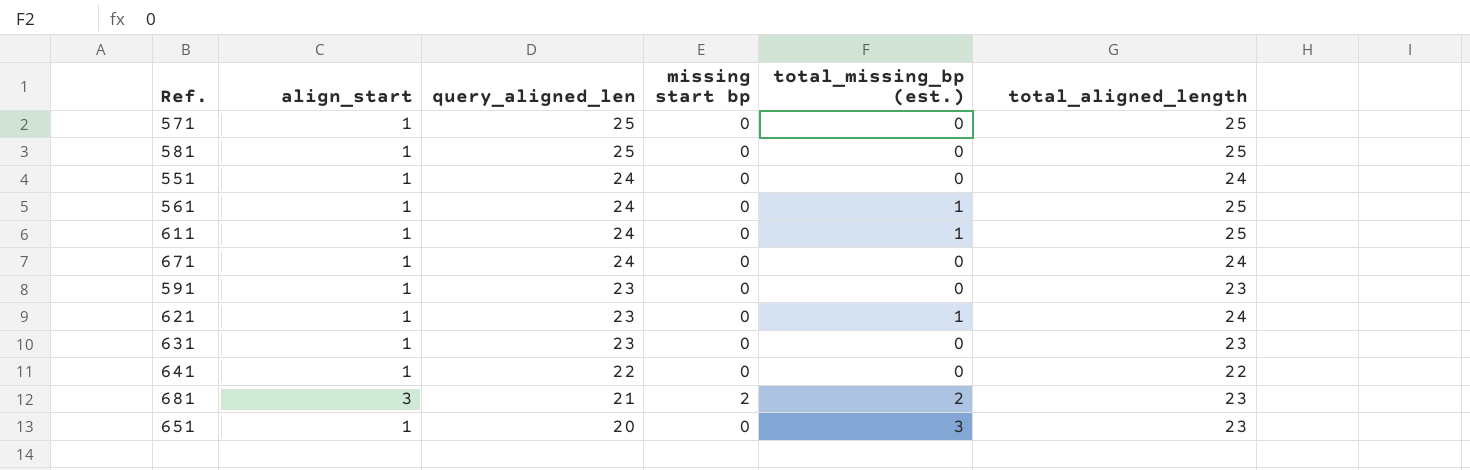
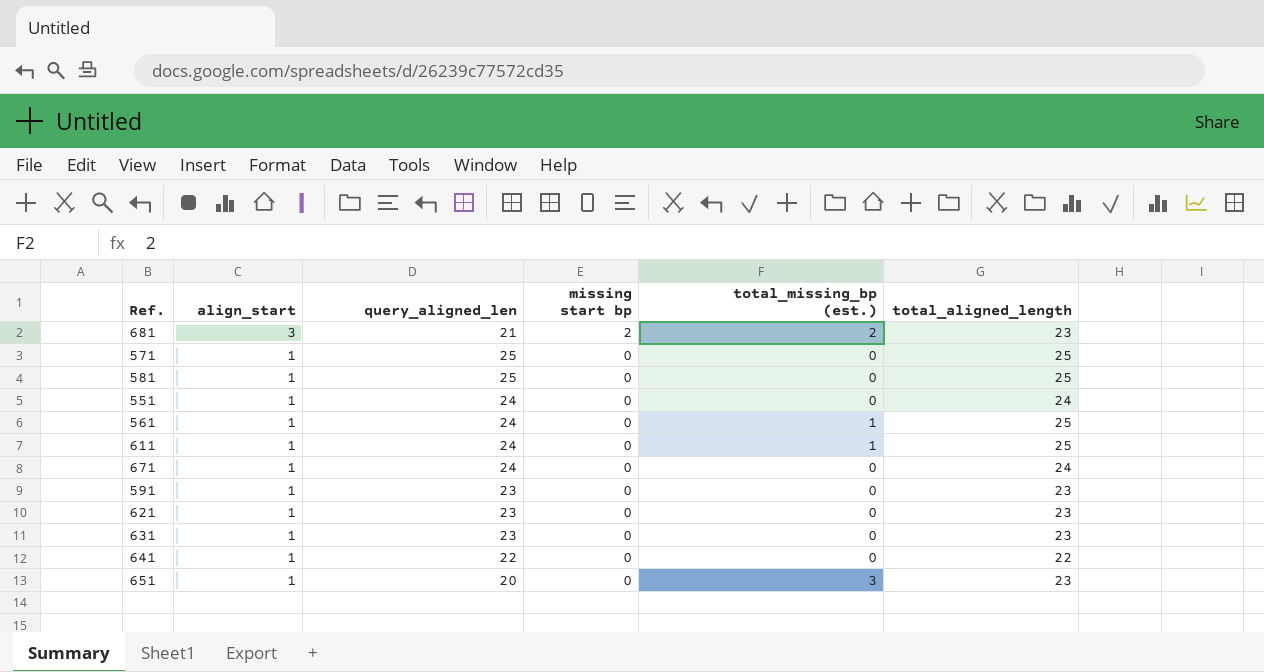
row order: query_aligned_len descending -> align_start descending
621 | total_missing_bp (est.): 1 -> 0
621 | total_aligned_length: 24 -> 23

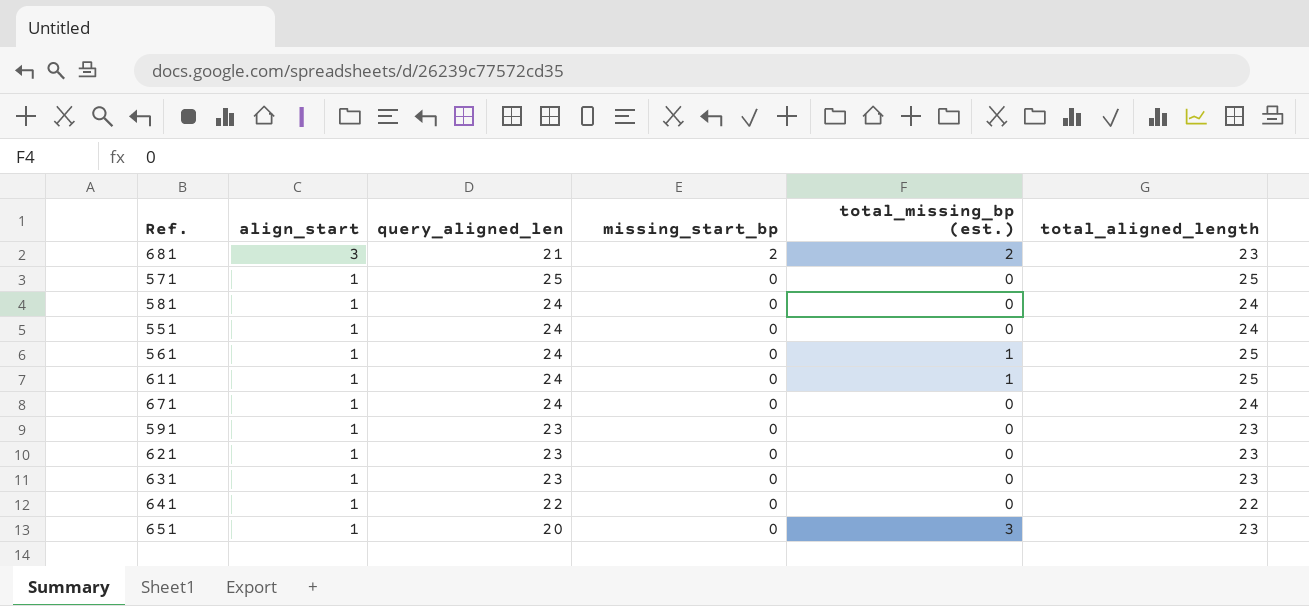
column name: missing start bp -> missing_start_bp
581 | query_aligned_len: 25 -> 24
581 | total_aligned_length: 25 -> 24

